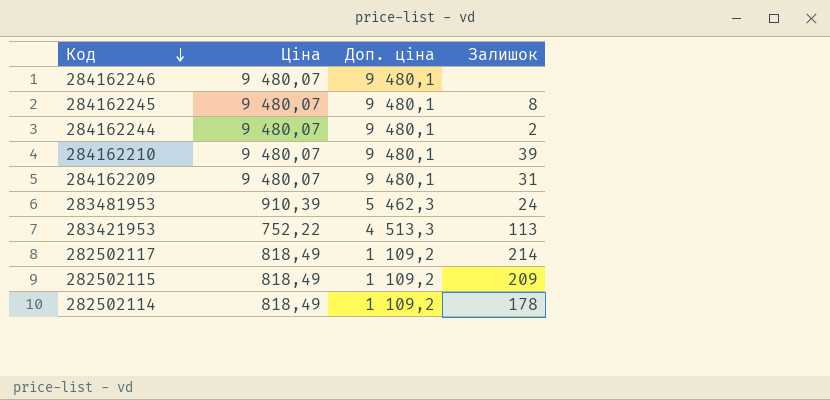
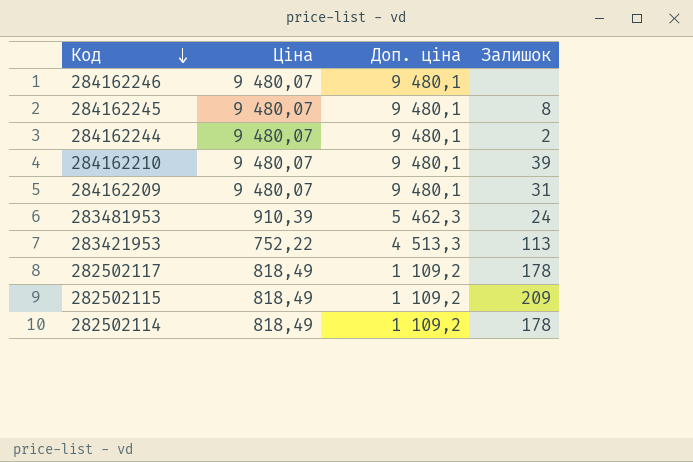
282502117 | Залишок: 214 -> 178

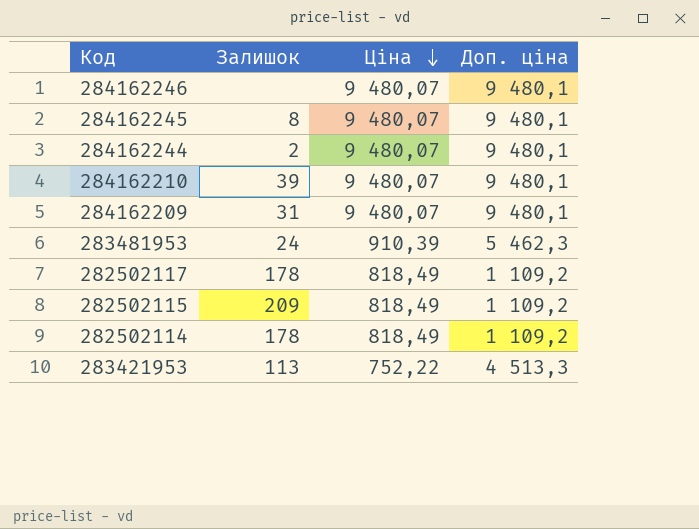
row order: Код descending -> Ціна descending
column Залишок | position: 4 -> 2

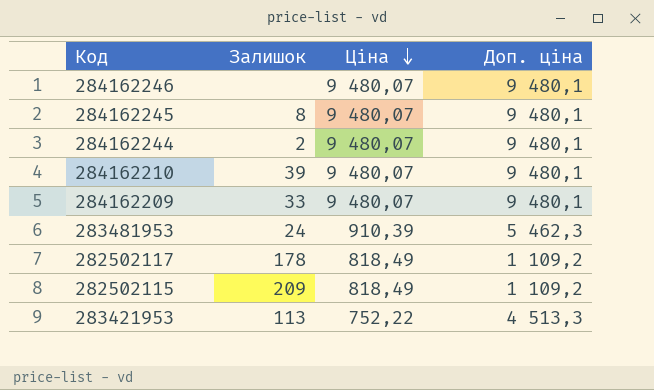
row 282502114: 178 | 818,49 | 1 109,2 -> none
284162209 | Залишок: 31 -> 33

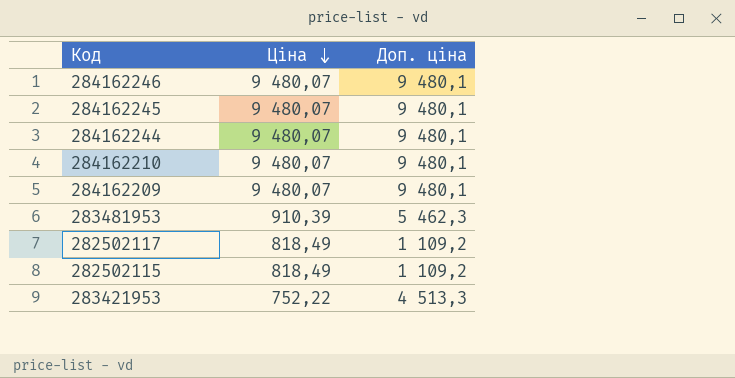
column Залишок | position: 2 -> none

